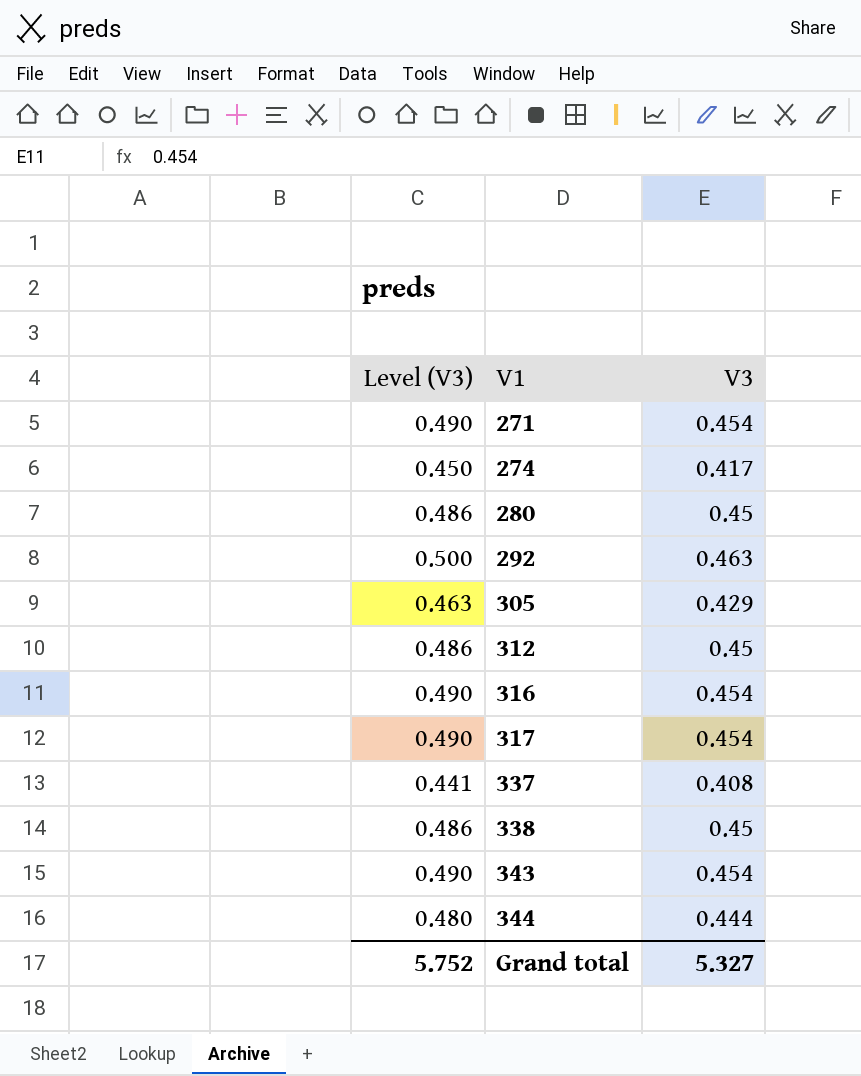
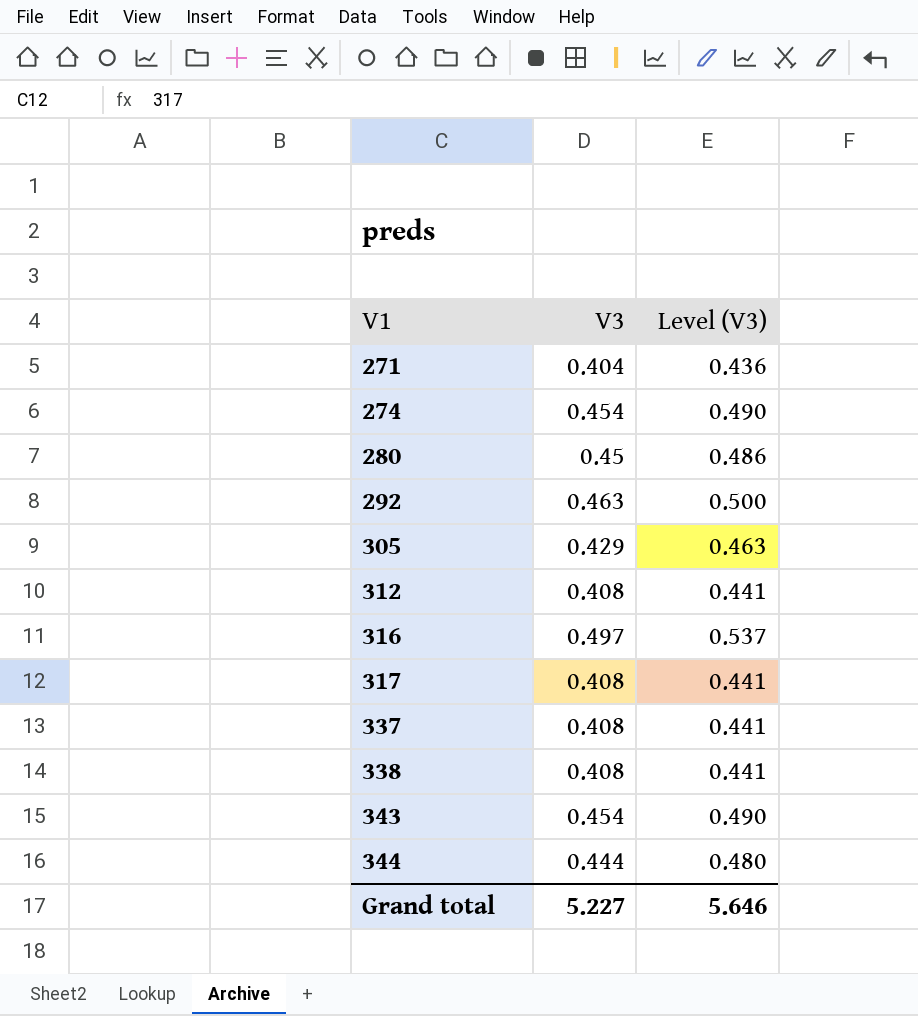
column Level (V3) | position: 1 -> 3
271 | V3: 0.454 -> 0.404
271 | Level (V3): 0.490 -> 0.436
274 | V3: 0.417 -> 0.454
274 | Level (V3): 0.450 -> 0.490
312 | V3: 0.45 -> 0.408
312 | Level (V3): 0.486 -> 0.441
316 | V3: 0.454 -> 0.497
316 | Level (V3): 0.490 -> 0.537
317 | V3: 0.454 -> 0.408
317 | Level (V3): 0.490 -> 0.441
338 | V3: 0.45 -> 0.408
338 | Level (V3): 0.486 -> 0.441
Grand total | V3: 5.327 -> 5.227
Grand total | Level (V3): 5.752 -> 5.646

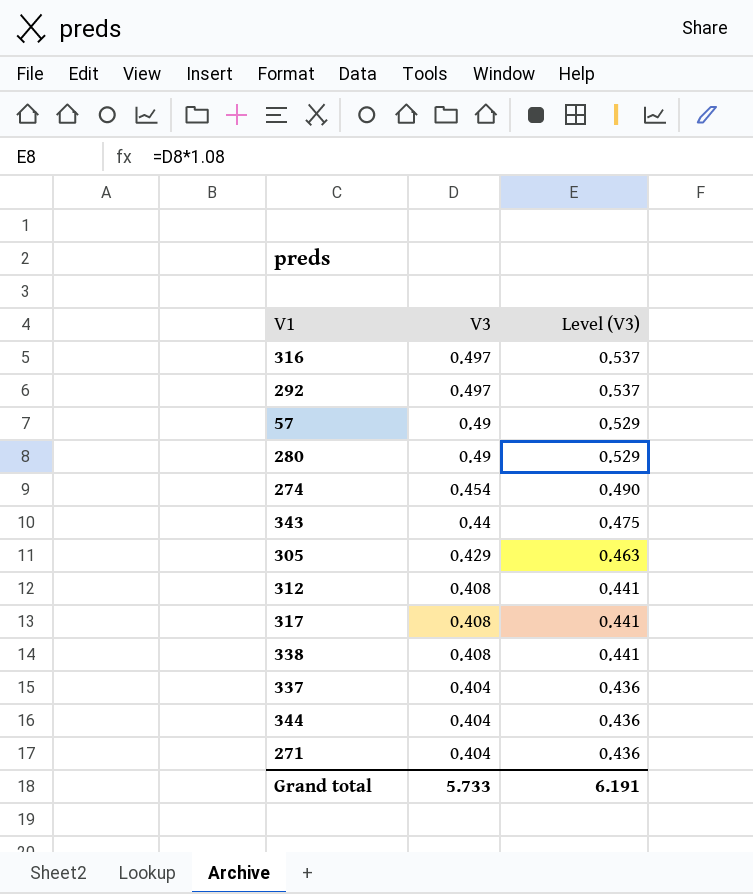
row order: V1 ascending -> V3 descending
292 | V3: 0.463 -> 0.497
292 | Level (V3): 0.500 -> 0.537
row 57: none -> 0.49 | 0.529
280 | V3: 0.45 -> 0.49
280 | Level (V3): 0.486 -> 0.529
343 | V3: 0.454 -> 0.44
343 | Level (V3): 0.490 -> 0.475
337 | V3: 0.408 -> 0.404
337 | Level (V3): 0.441 -> 0.436
344 | V3: 0.444 -> 0.404
344 | Level (V3): 0.480 -> 0.436
Grand total | V3: 5.227 -> 5.733
Grand total | Level (V3): 5.646 -> 6.191

